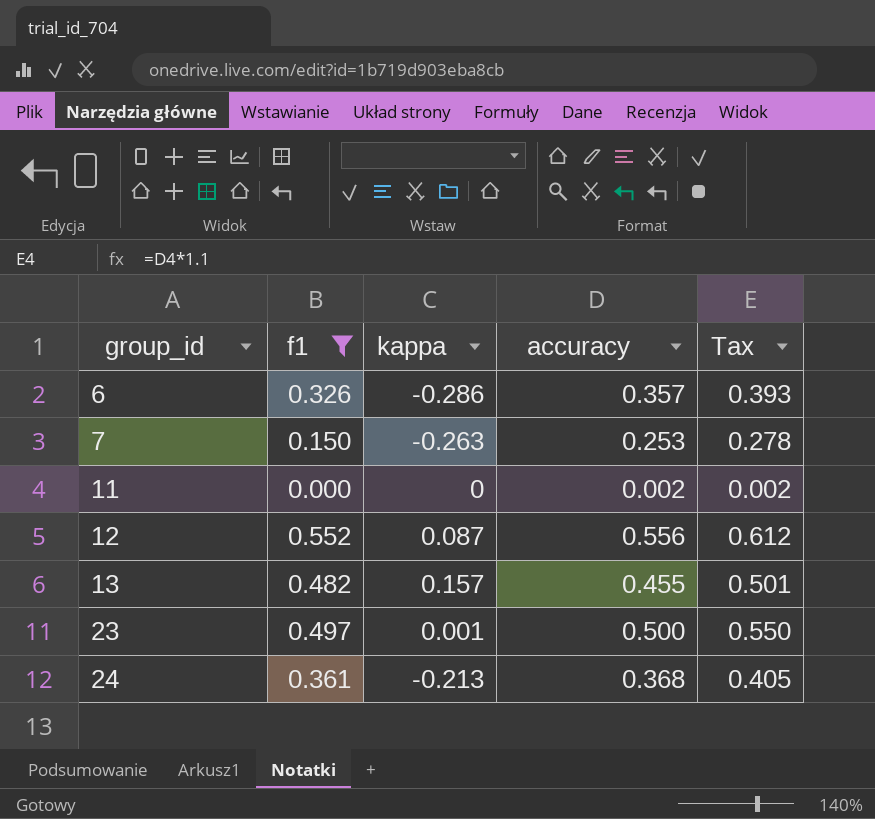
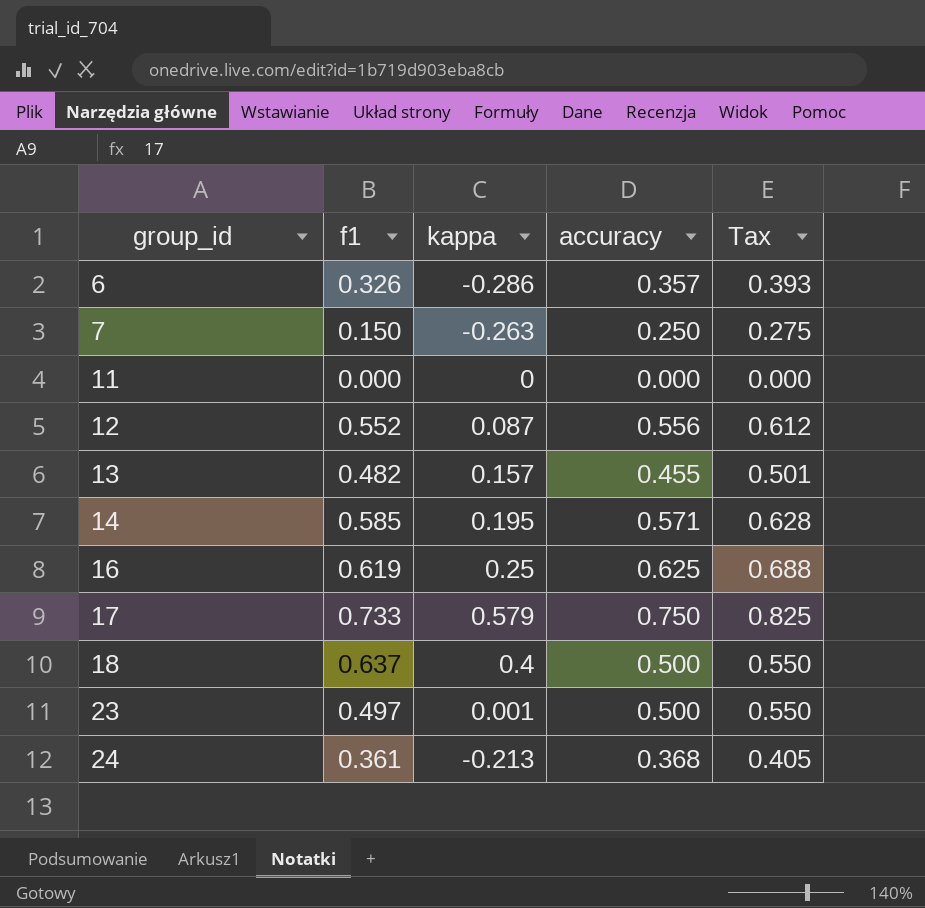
filter: f1 <= 0.552 -> none
7 | accuracy: 0.253 -> 0.250
7 | Tax: 0.278 -> 0.275
11 | accuracy: 0.002 -> 0.000
11 | Tax: 0.002 -> 0.000

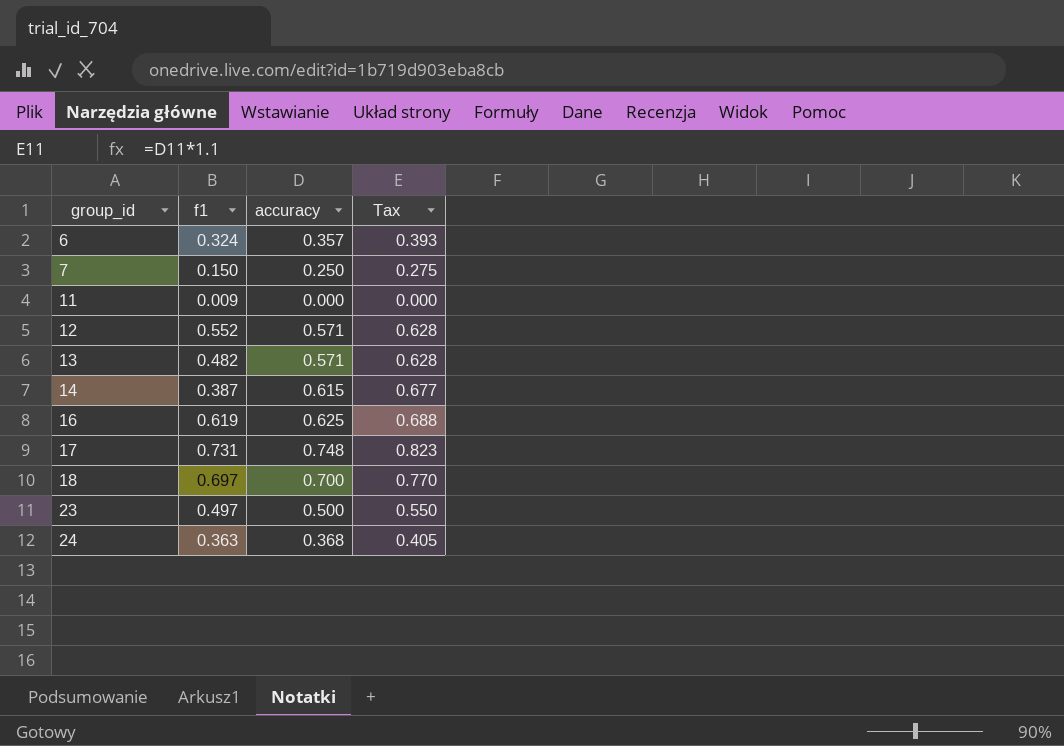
column kappa | position: 3 -> none
6 | f1: 0.326 -> 0.324
11 | f1: 0.000 -> 0.009
12 | accuracy: 0.556 -> 0.571
12 | Tax: 0.612 -> 0.628
13 | accuracy: 0.455 -> 0.571
13 | Tax: 0.501 -> 0.628
14 | f1: 0.585 -> 0.387
14 | accuracy: 0.571 -> 0.615
14 | Tax: 0.628 -> 0.677
17 | f1: 0.733 -> 0.731
17 | accuracy: 0.750 -> 0.748
17 | Tax: 0.825 -> 0.823
18 | f1: 0.637 -> 0.697
18 | accuracy: 0.500 -> 0.700
18 | Tax: 0.550 -> 0.770
24 | f1: 0.361 -> 0.363

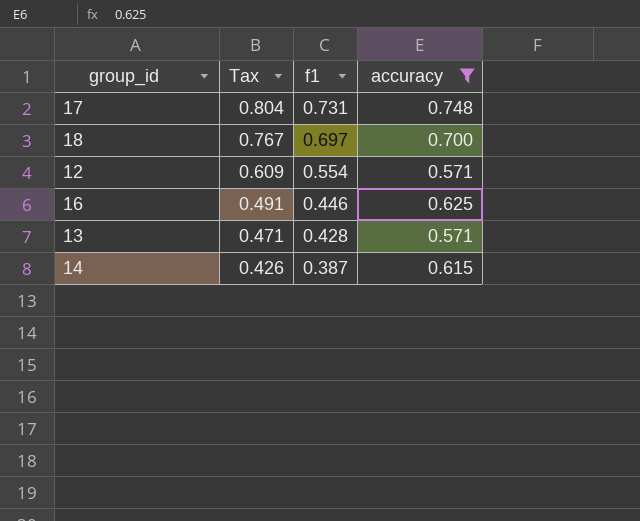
filter: none -> accuracy >= 0.571
row order: group_id ascending -> Tax descending
column Tax | formula: [accuracy] * 1.1 -> [f1] * 1.1
column Tax | position: 4 -> 2
12 | f1: 0.552 -> 0.554
16 | f1: 0.619 -> 0.446
13 | f1: 0.482 -> 0.428

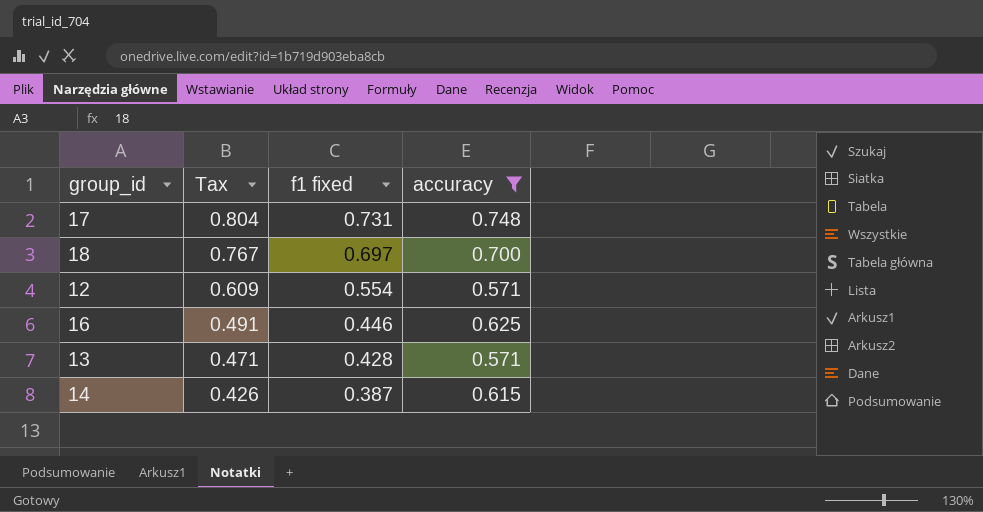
column name: f1 -> f1 fixed

